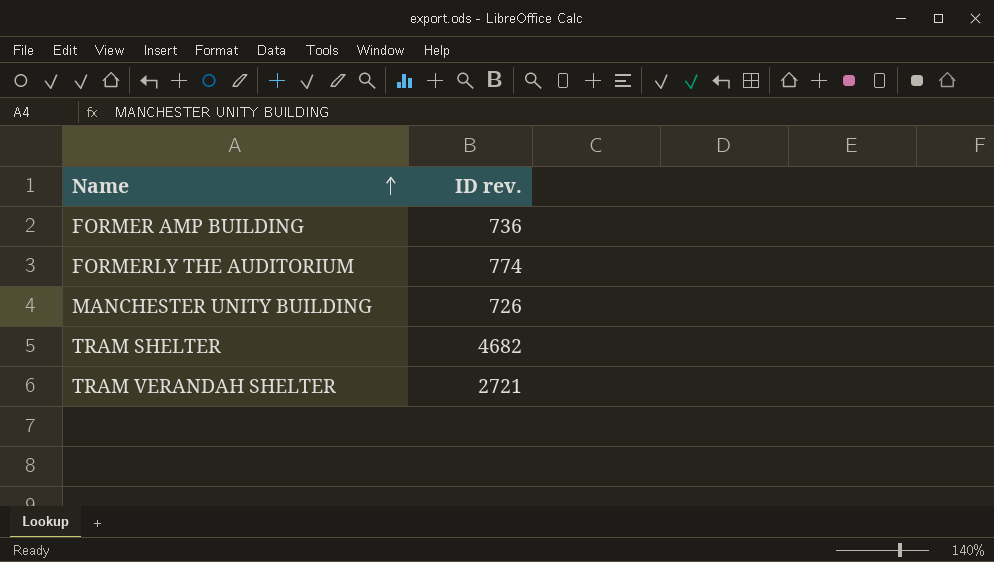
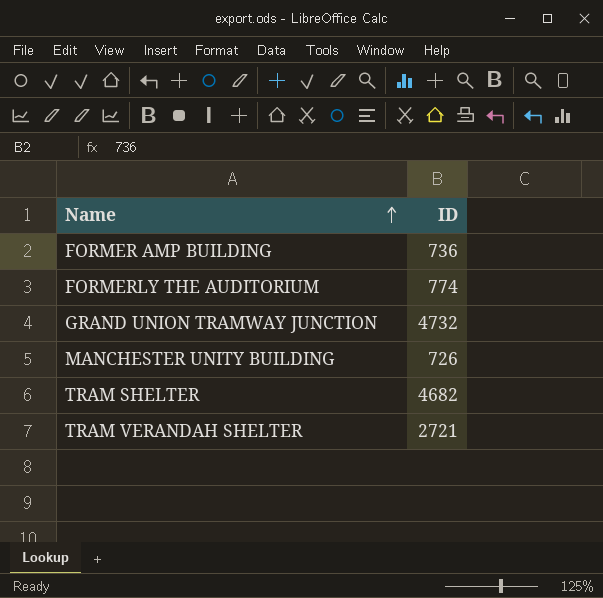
column name: ID rev. -> ID
row GRAND UNION TRAMWAY JUNCTION: none -> 4732

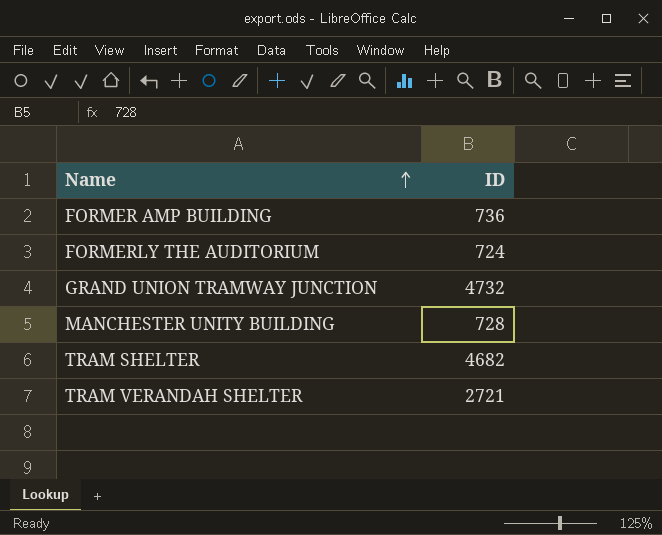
FORMERLY THE AUDITORIUM | ID: 774 -> 724
MANCHESTER UNITY BUILDING | ID: 726 -> 728

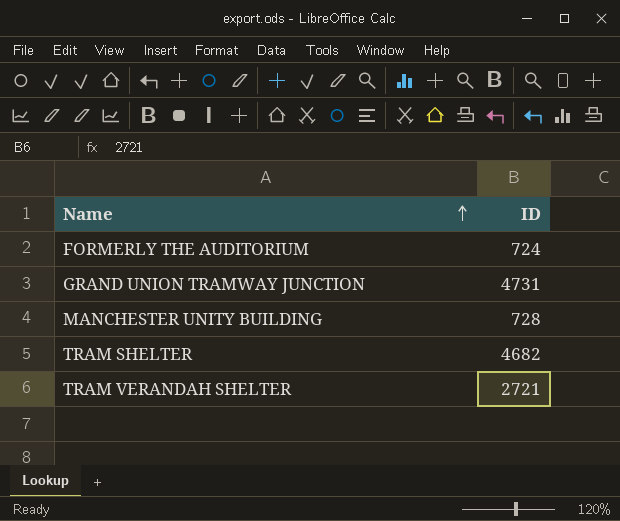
row FORMER AMP BUILDING: 736 -> none
GRAND UNION TRAMWAY JUNCTION | ID: 4732 -> 4731

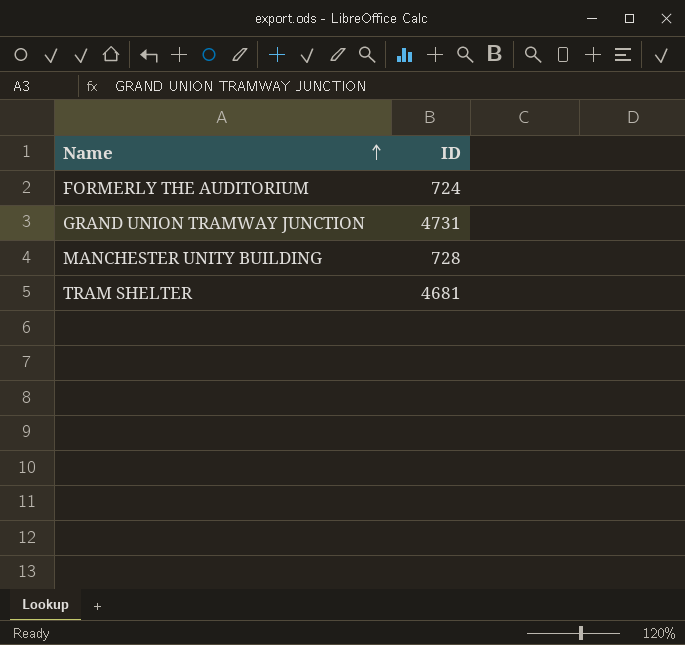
row TRAM VERANDAH SHELTER: 2721 -> none
TRAM SHELTER | ID: 4682 -> 4681

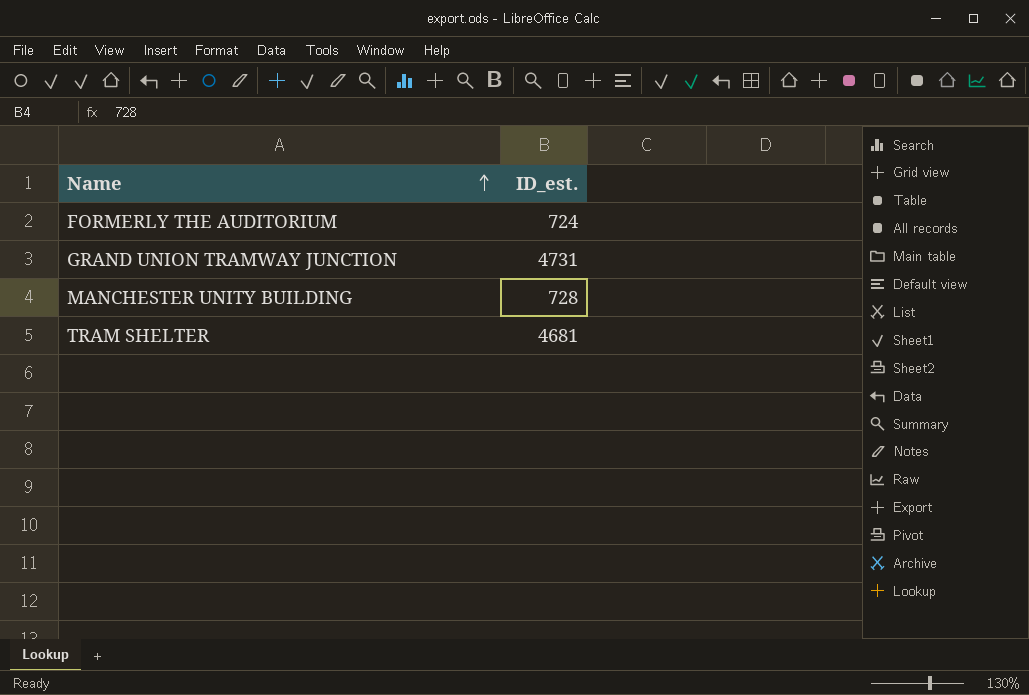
column name: ID -> ID_est.

